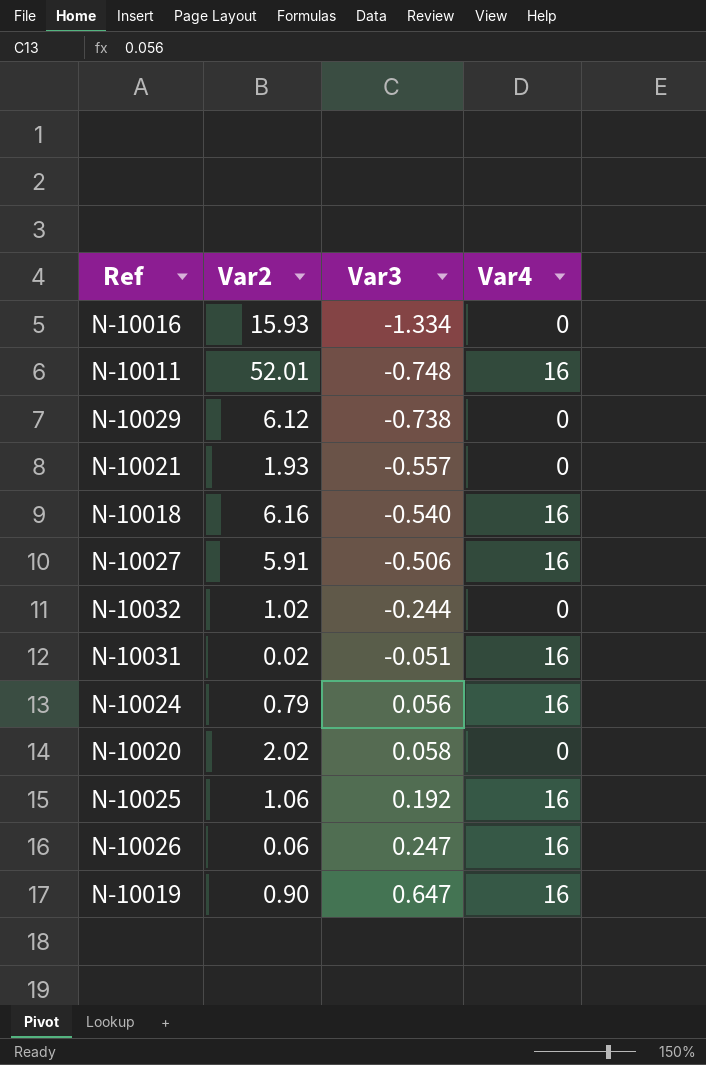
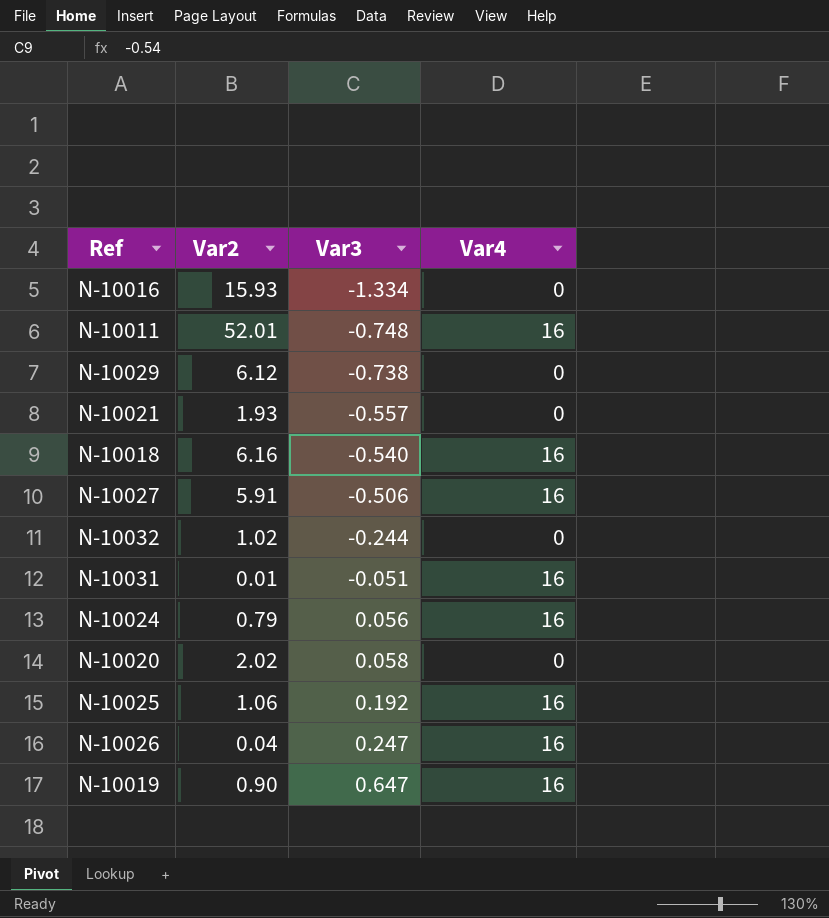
N-10031 | Var2: 0.02 -> 0.01
N-10026 | Var2: 0.06 -> 0.04

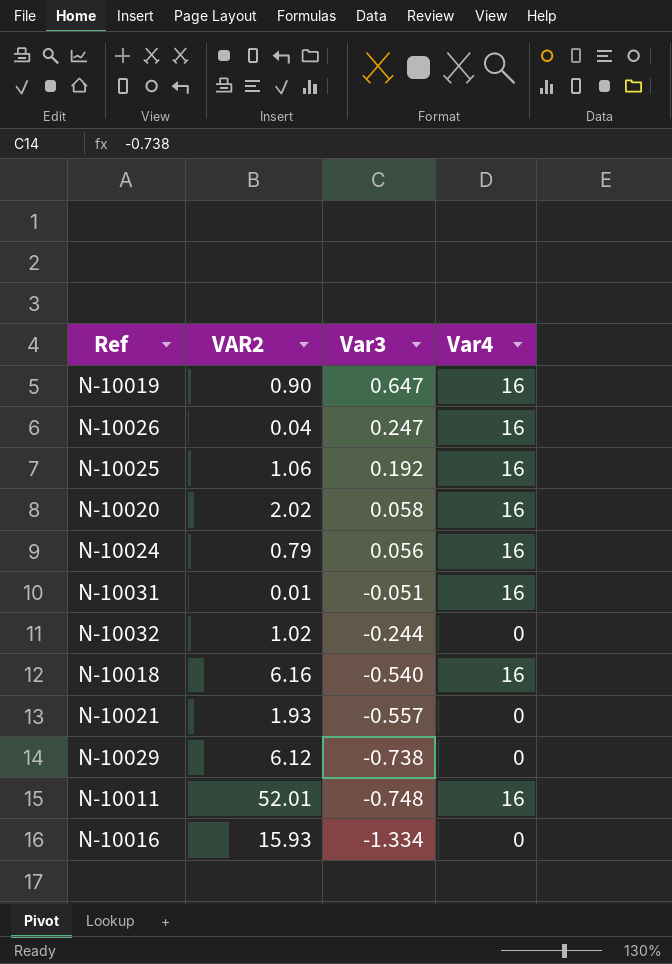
row order: Var3 ascending -> Var3 descending
column name: Var2 -> VAR2
row N-10027: 5.91 | -0.506 | 16 -> none
N-10020 | Var4: 0 -> 16

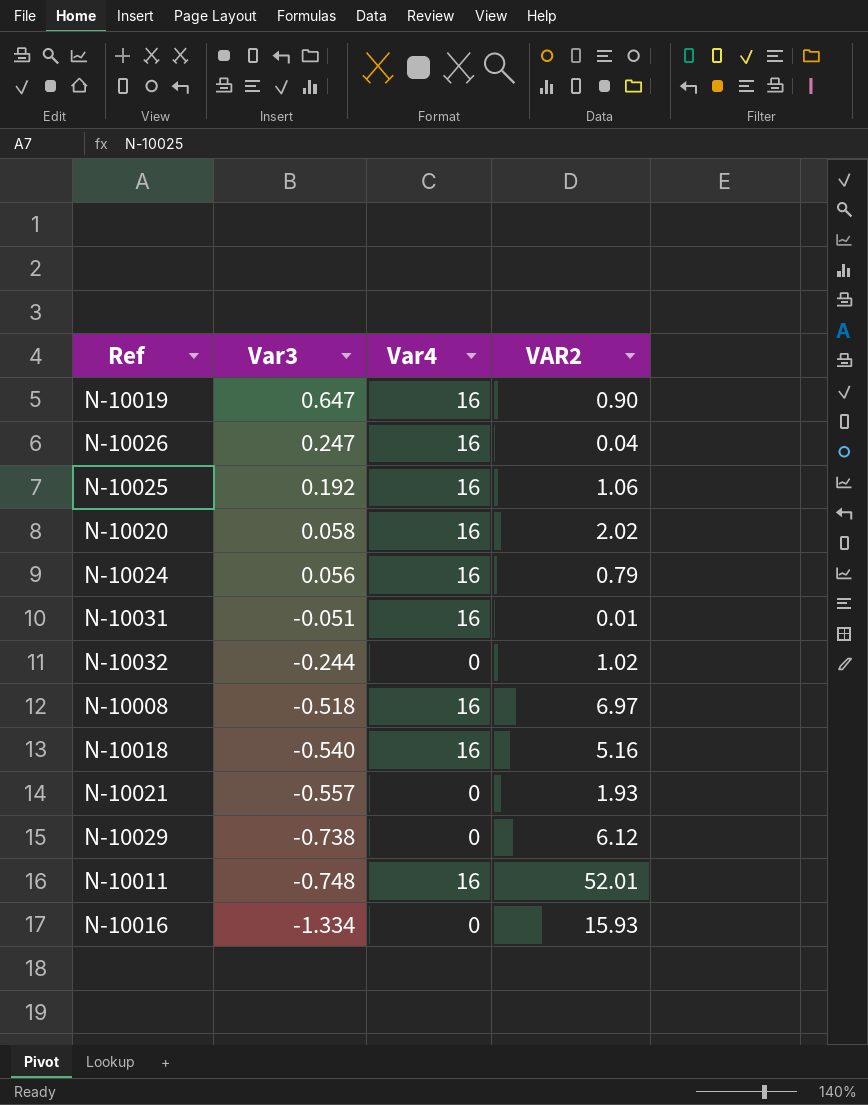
column VAR2 | position: 2 -> 4
row N-10008: none -> -0.518 | 16 | 6.97
N-10018 | VAR2: 6.16 -> 5.16

